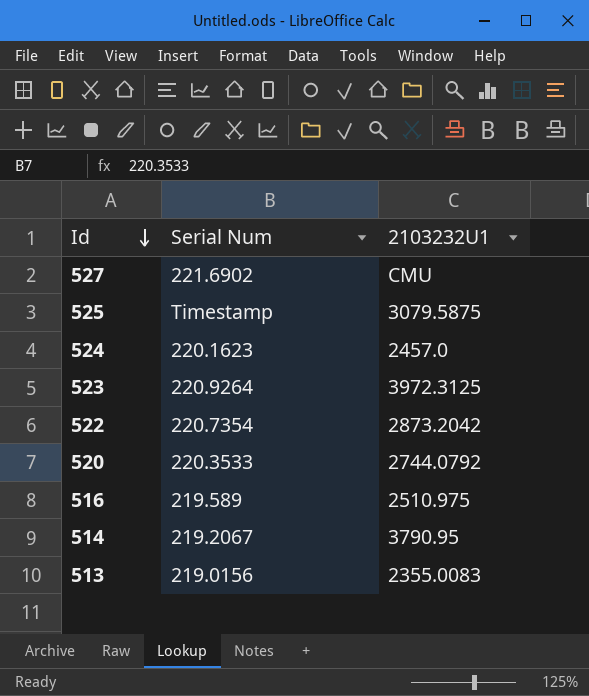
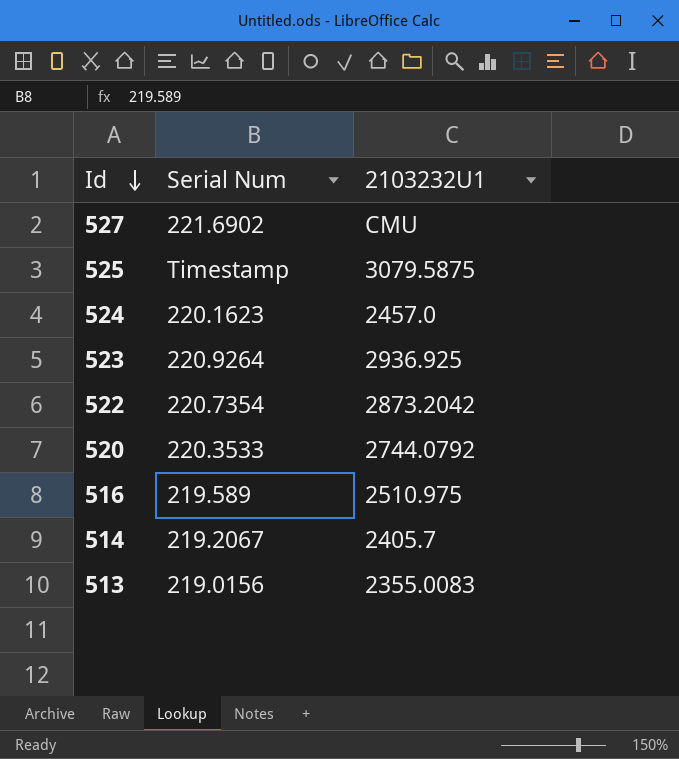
523 | 2103232U1: 3972.3125 -> 2936.925
514 | 2103232U1: 3790.95 -> 2405.7

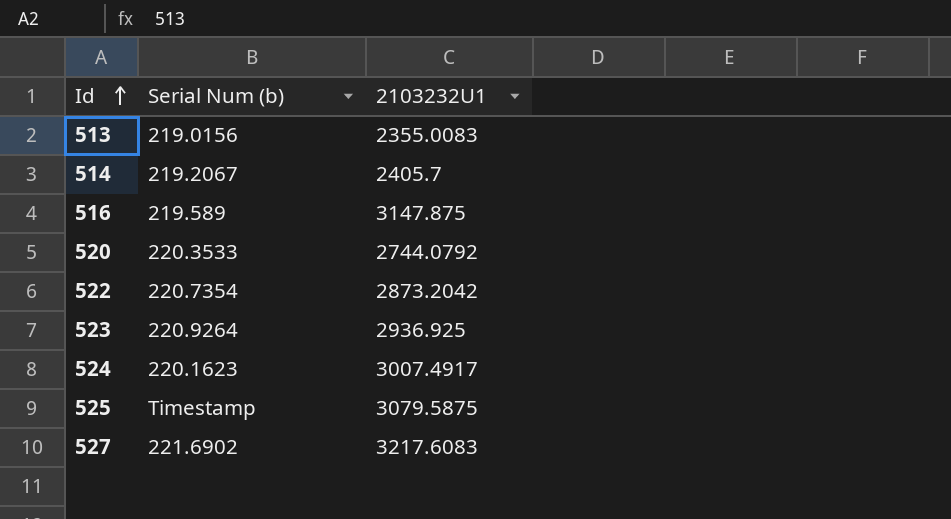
row order: Id descending -> Id ascending
column name: Serial Num -> Serial Num (b)
516 | 2103232U1: 2510.975 -> 3147.875
524 | 2103232U1: 2457.0 -> 3007.4917
527 | 2103232U1: CMU -> 3217.6083

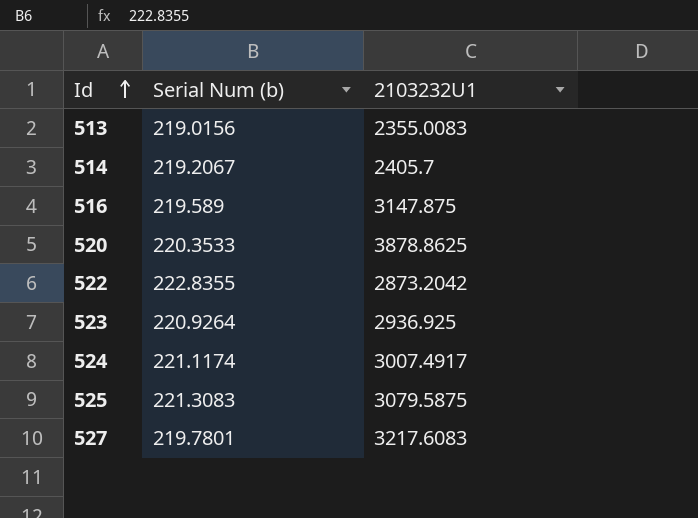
520 | 2103232U1: 2744.0792 -> 3878.8625
522 | Serial Num (b): 220.7354 -> 222.8355
524 | Serial Num (b): 220.1623 -> 221.1174
525 | Serial Num (b): Timestamp -> 221.3083
527 | Serial Num (b): 221.6902 -> 219.7801

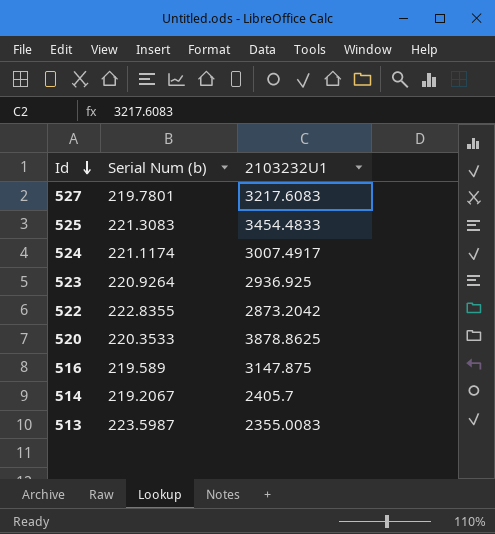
row order: Id ascending -> Id descending
525 | 2103232U1: 3079.5875 -> 3454.4833
513 | Serial Num (b): 219.0156 -> 223.5987

